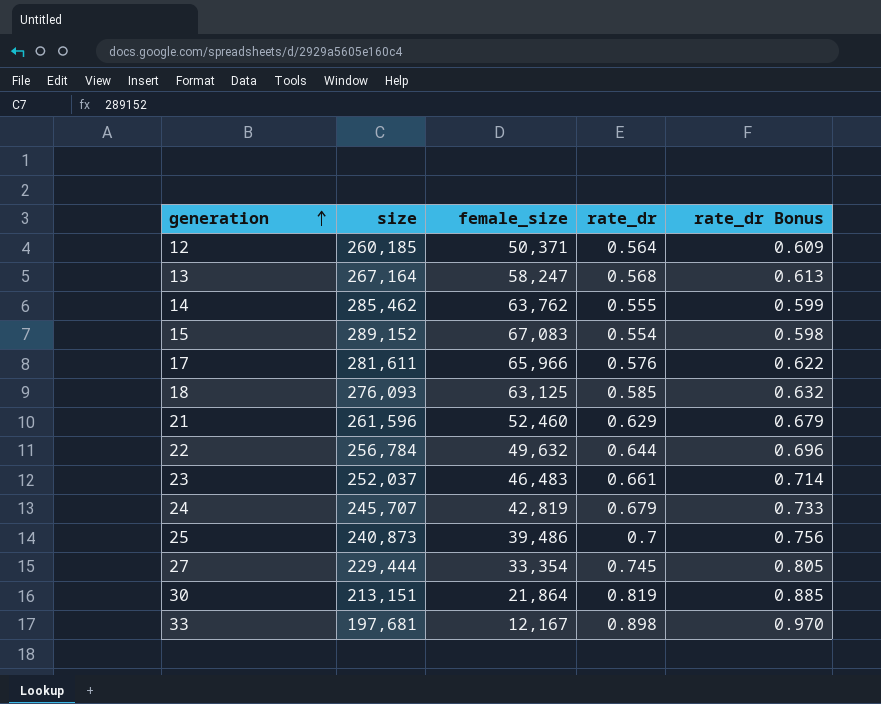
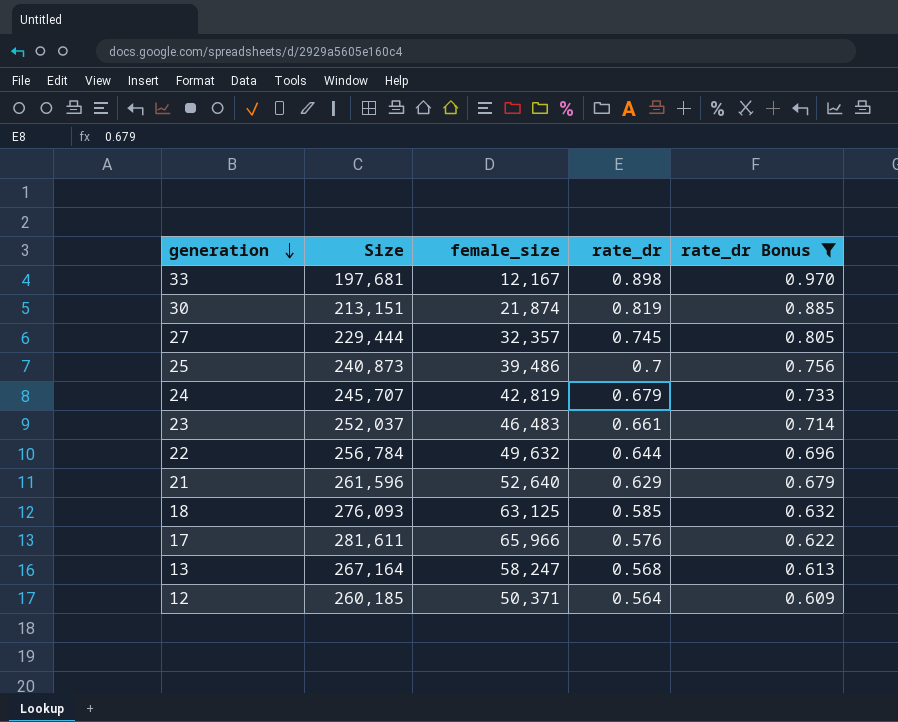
filter: none -> rate_dr Bonus >= 0.609
row order: generation ascending -> generation descending
column name: size -> Size
30 | female_size: 21,864 -> 21,874
27 | female_size: 33,354 -> 32,357
21 | female_size: 52,460 -> 52,640

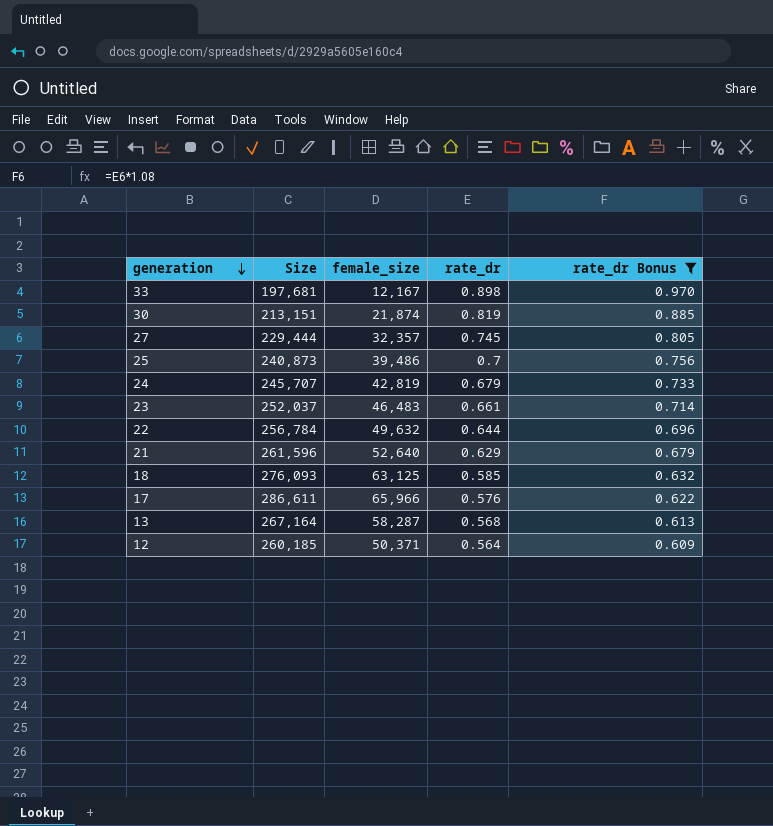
17 | Size: 281,611 -> 286,611
13 | female_size: 58,247 -> 58,287

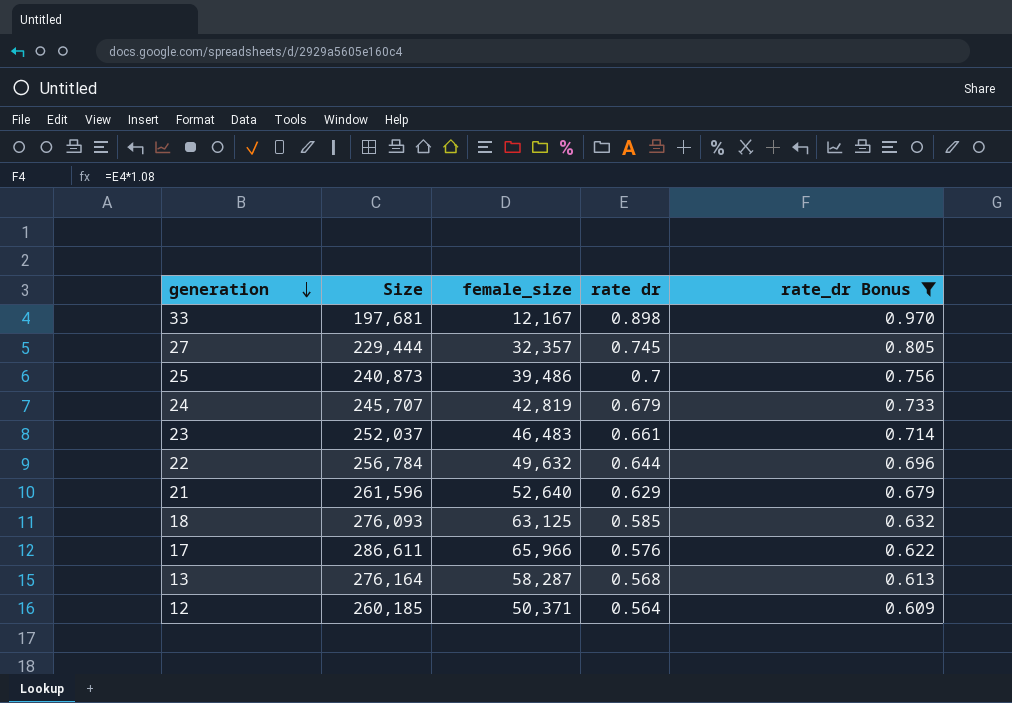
column name: rate_dr -> rate dr
row 30: 213,151 | 21,874 | 0.819 | 0.885 -> none
13 | Size: 267,164 -> 276,164

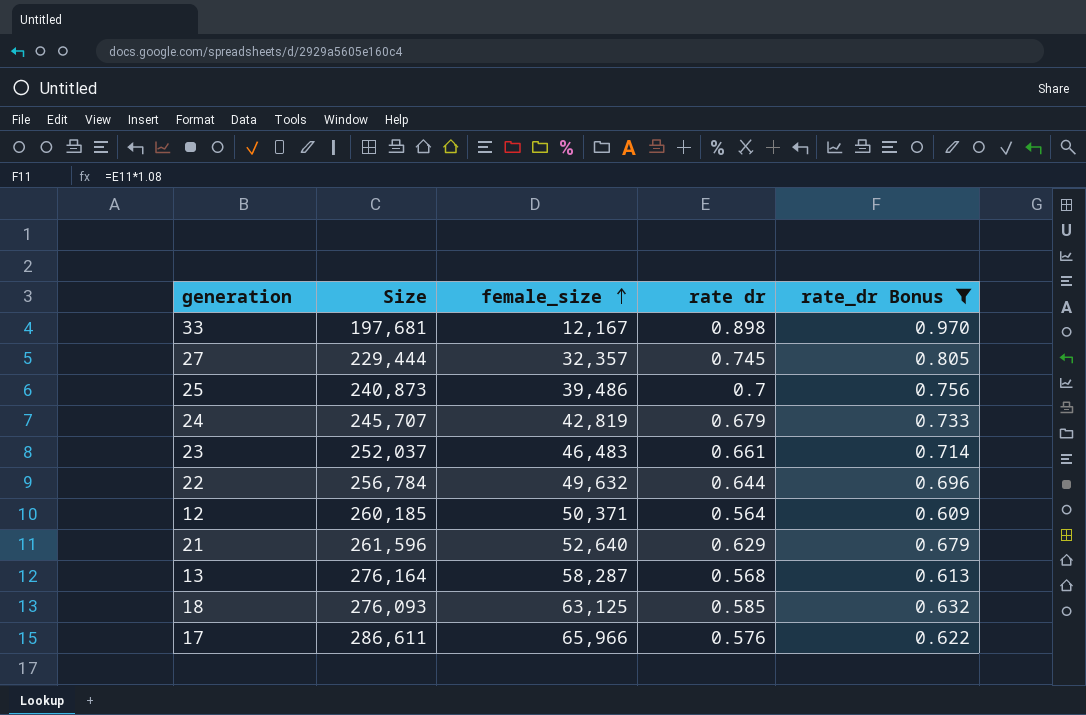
row order: generation descending -> female_size ascending

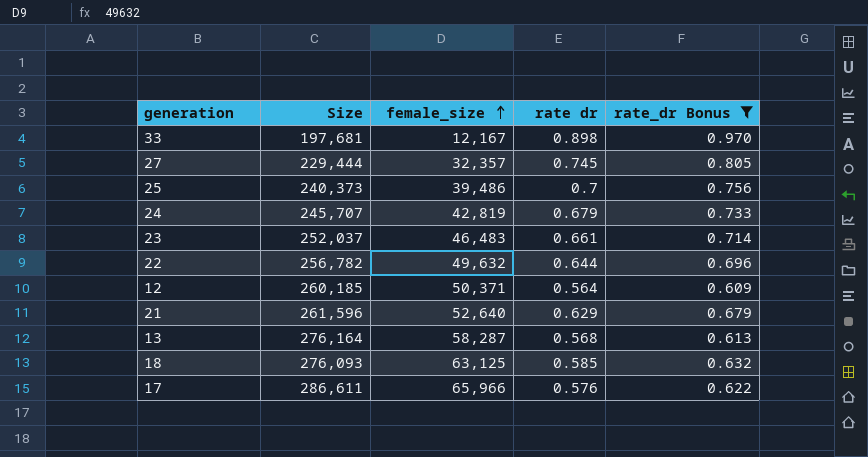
25 | Size: 240,873 -> 240,373
22 | Size: 256,784 -> 256,782

